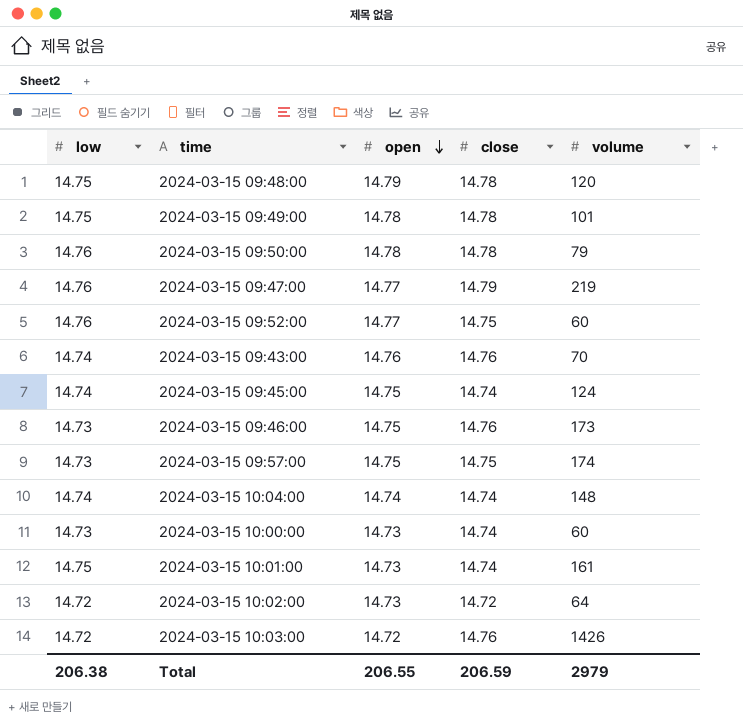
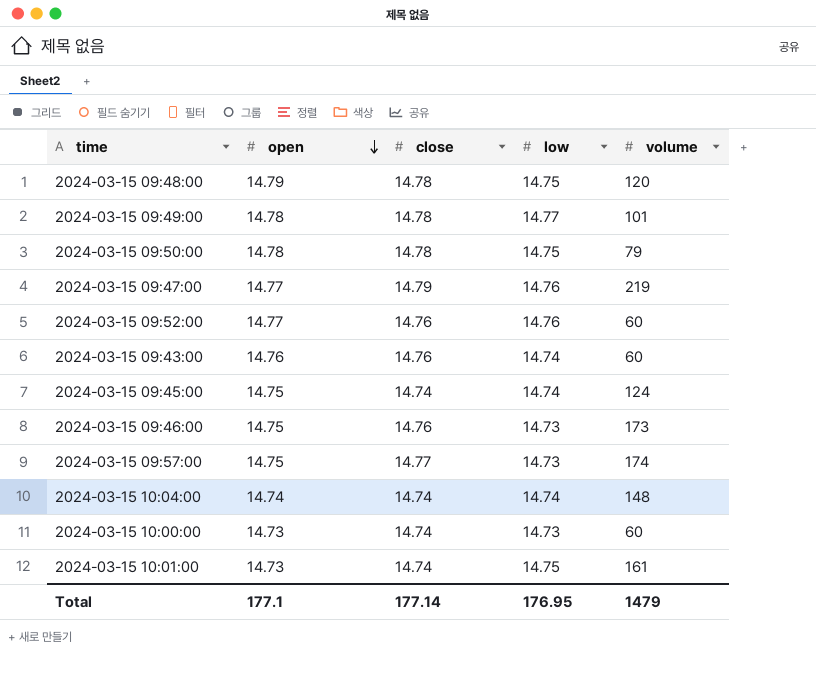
column low | position: 1 -> 4
row 2024-03-15 10:02:00: 14.72 | 14.73 | 14.72 | 64 -> none
row 2024-03-15 10:03:00: 14.72 | 14.72 | 14.76 | 1426 -> none
2024-03-15 09:49:00 | low: 14.75 -> 14.77
2024-03-15 09:50:00 | low: 14.76 -> 14.75
2024-03-15 09:52:00 | close: 14.75 -> 14.76
2024-03-15 09:43:00 | volume: 70 -> 60
2024-03-15 09:57:00 | close: 14.75 -> 14.77
Total | open: 206.55 -> 177.1
Total | close: 206.59 -> 177.14
Total | low: 206.38 -> 176.95
Total | volume: 2979 -> 1479

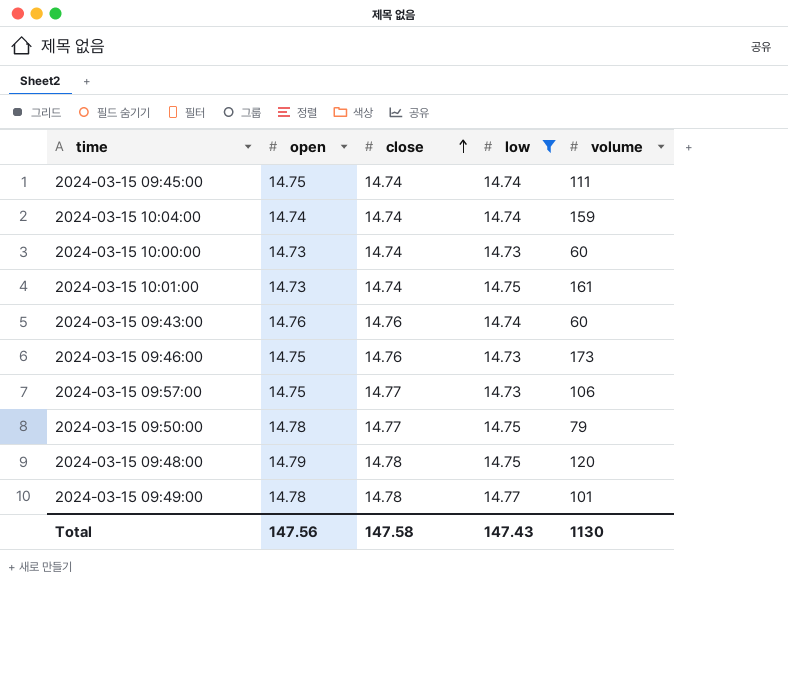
filter: none -> low != 14.76
row order: open descending -> close ascending
2024-03-15 09:45:00 | volume: 124 -> 111
2024-03-15 10:04:00 | volume: 148 -> 159
2024-03-15 09:57:00 | volume: 174 -> 106
2024-03-15 09:50:00 | close: 14.78 -> 14.77
Total | open: 177.1 -> 147.56
Total | close: 177.14 -> 147.58
Total | low: 176.95 -> 147.43
Total | volume: 1479 -> 1130

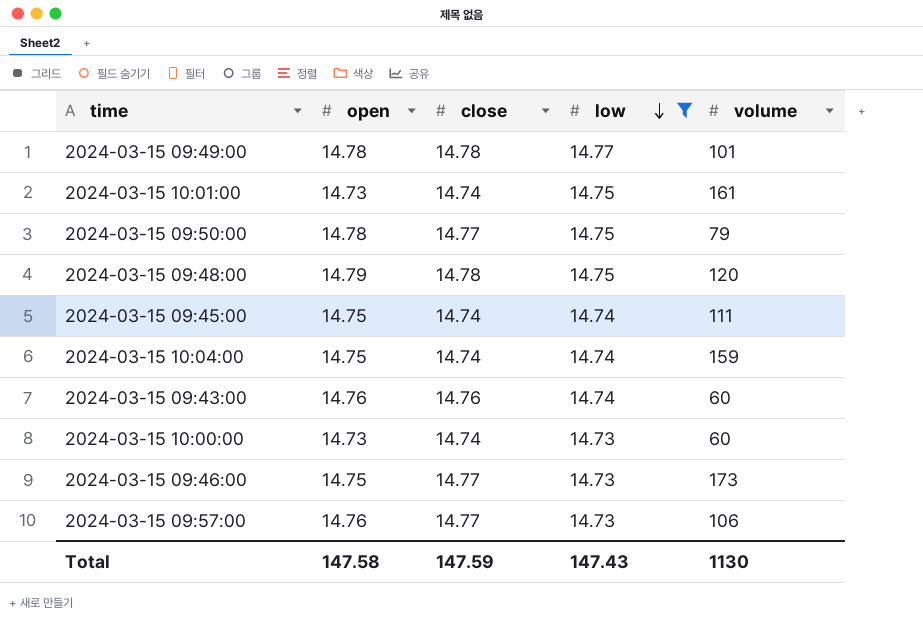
row order: close ascending -> low descending
2024-03-15 10:04:00 | open: 14.74 -> 14.75
2024-03-15 09:46:00 | close: 14.76 -> 14.77
2024-03-15 09:57:00 | open: 14.75 -> 14.76
Total | open: 147.56 -> 147.58
Total | close: 147.58 -> 147.59

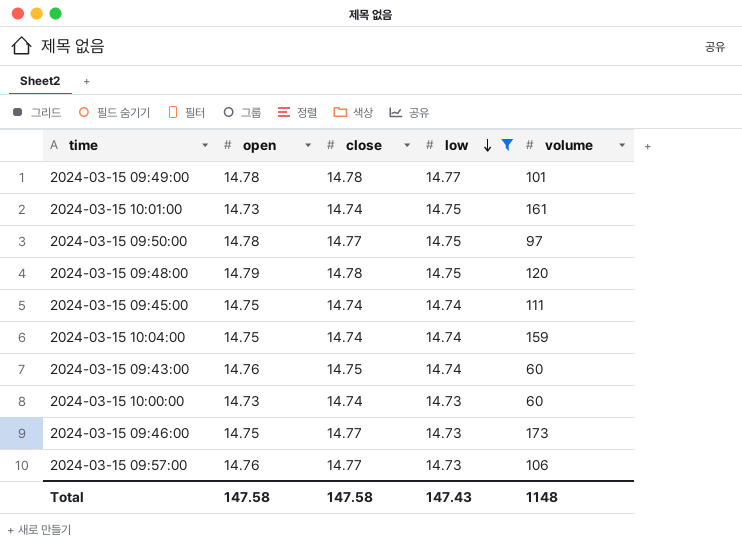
2024-03-15 09:50:00 | volume: 79 -> 97
2024-03-15 09:43:00 | close: 14.76 -> 14.75
Total | close: 147.59 -> 147.58
Total | volume: 1130 -> 1148

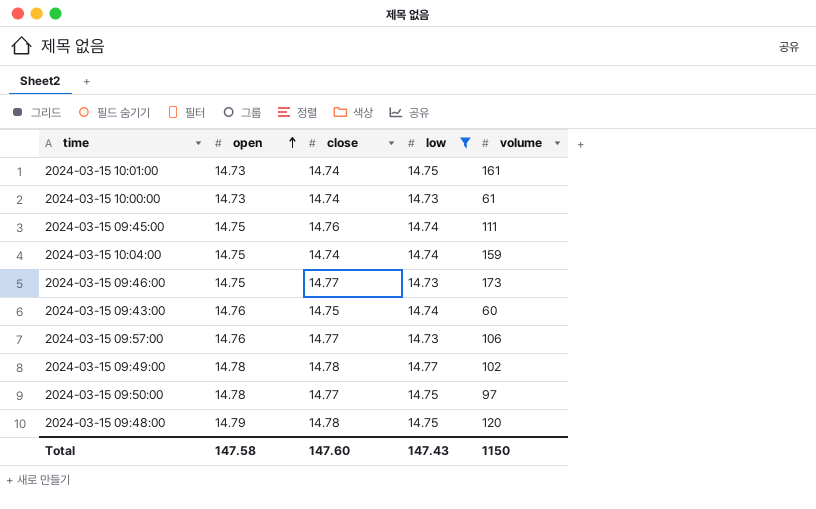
row order: low descending -> open ascending
2024-03-15 10:00:00 | volume: 60 -> 61
2024-03-15 09:45:00 | close: 14.74 -> 14.76
2024-03-15 09:49:00 | volume: 101 -> 102
Total | close: 147.58 -> 147.60
Total | volume: 1148 -> 1150

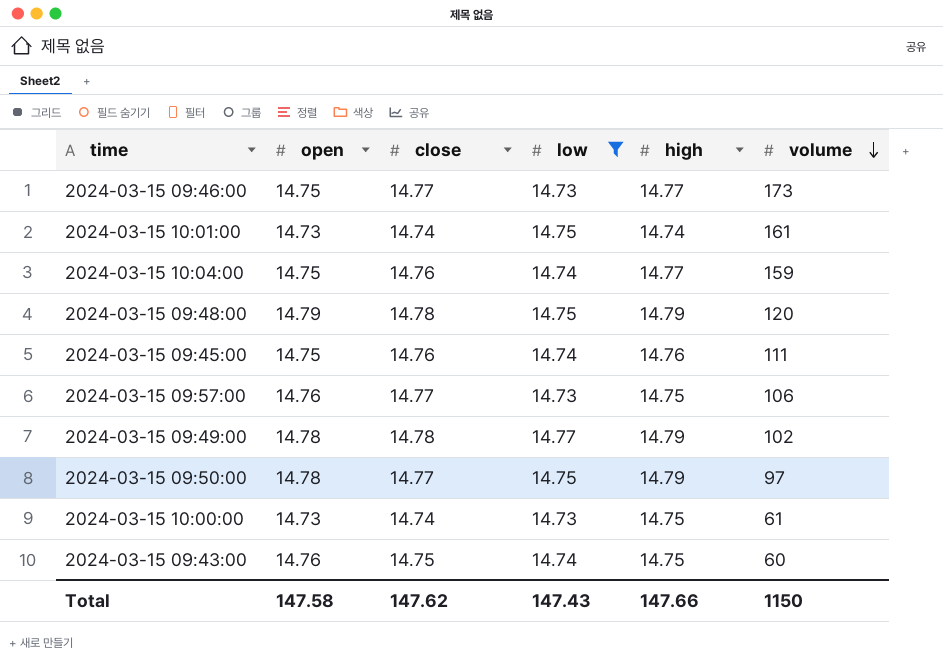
row order: open ascending -> volume descending
column high | position: none -> 5
2024-03-15 10:04:00 | close: 14.74 -> 14.76
Total | close: 147.60 -> 147.62

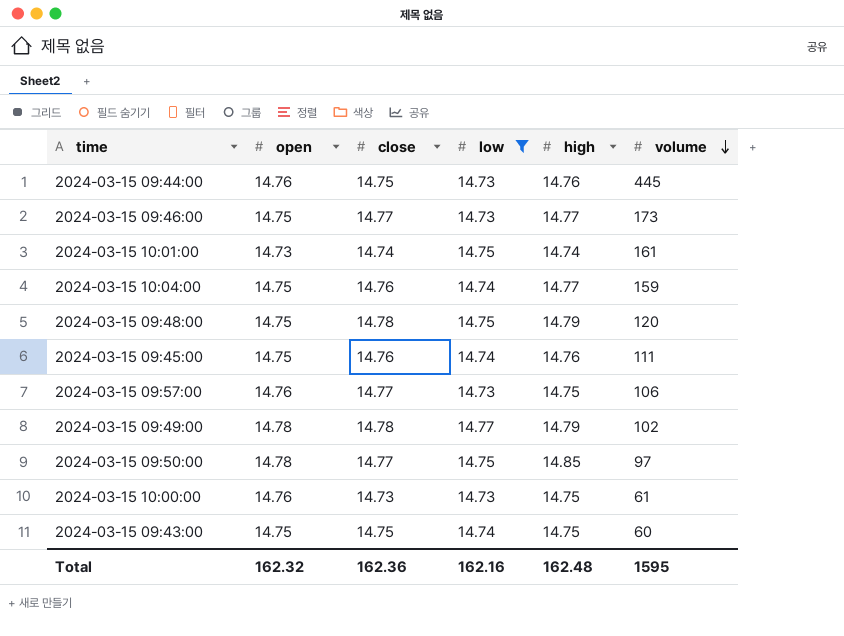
row 2024-03-15 09:44:00: none -> 14.76 | 14.75 | 14.73 | 14.76 | 445
2024-03-15 09:48:00 | open: 14.79 -> 14.75
2024-03-15 09:50:00 | high: 14.79 -> 14.85
2024-03-15 10:00:00 | open: 14.73 -> 14.76
2024-03-15 10:00:00 | close: 14.74 -> 14.73
2024-03-15 09:43:00 | open: 14.76 -> 14.75
Total | open: 147.58 -> 162.32
Total | close: 147.62 -> 162.36
Total | low: 147.43 -> 162.16
Total | high: 147.66 -> 162.48
Total | volume: 1150 -> 1595

